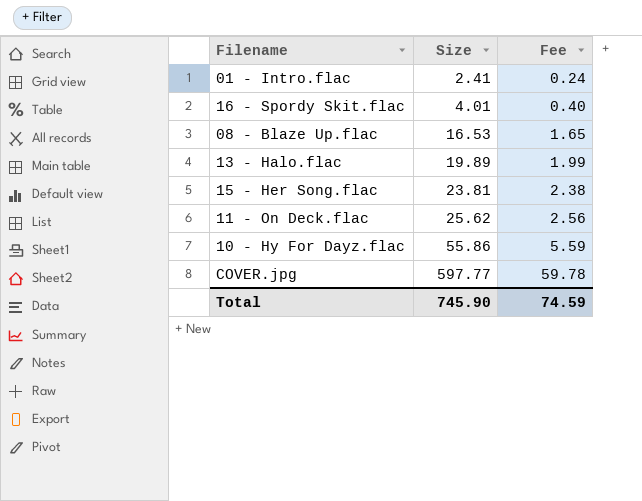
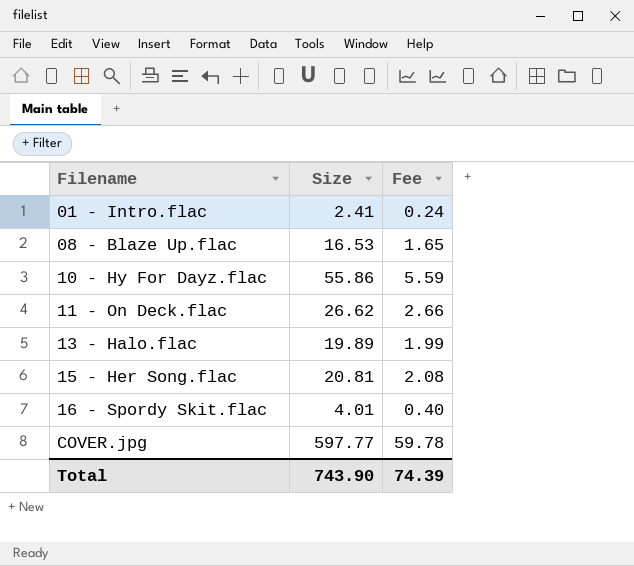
row order: Size ascending -> Filename ascending
11 - On Deck.flac | Size: 25.62 -> 26.62
11 - On Deck.flac | Fee: 2.56 -> 2.66
15 - Her Song.flac | Size: 23.81 -> 20.81
15 - Her Song.flac | Fee: 2.38 -> 2.08
Total | Size: 745.90 -> 743.90
Total | Fee: 74.59 -> 74.39

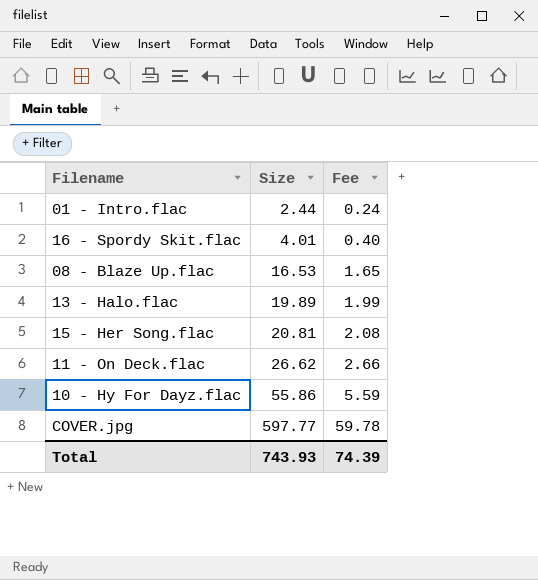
row order: Filename ascending -> Size ascending
01 - Intro.flac | Size: 2.41 -> 2.44
Total | Size: 743.90 -> 743.93

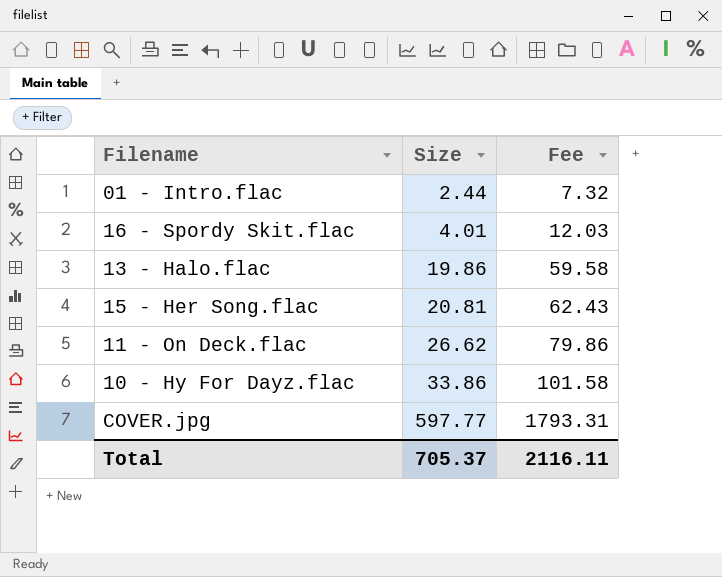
column Fee | formula: [Size] * 0.1 -> [Size] * 3
row 08 - Blaze Up.flac: 16.53 | 1.65 -> none
13 - Halo.flac | Size: 19.89 -> 19.86
10 - Hy For Dayz.flac | Size: 55.86 -> 33.86
Total | Size: 743.93 -> 705.37
Total | Fee: 74.39 -> 2116.11

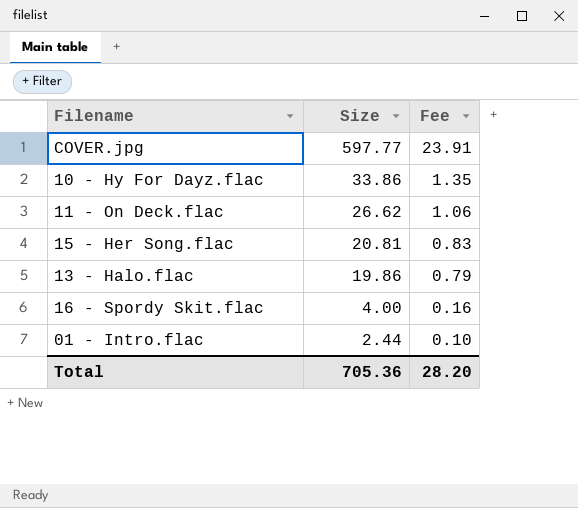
row order: Size ascending -> Size descending
column Fee | formula: [Size] * 3 -> [Size] * 0.04
16 - Spordy Skit.flac | Size: 4.01 -> 4.00
Total | Size: 705.37 -> 705.36
Total | Fee: 2116.11 -> 28.20

